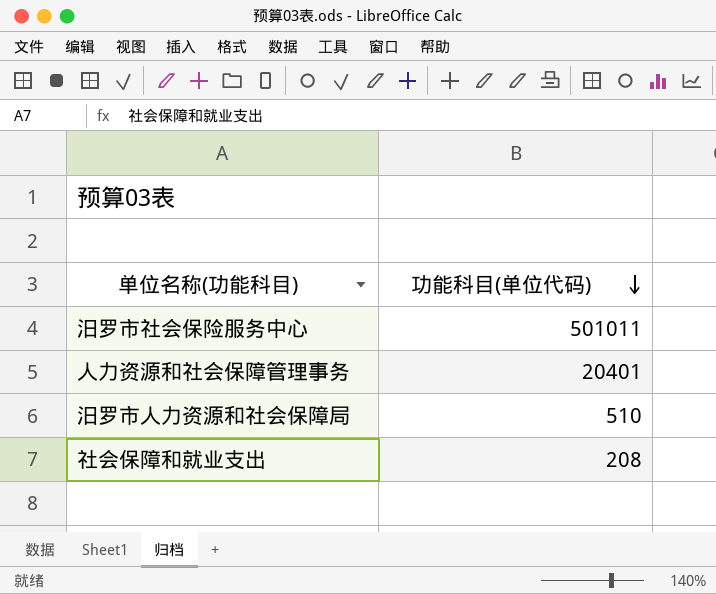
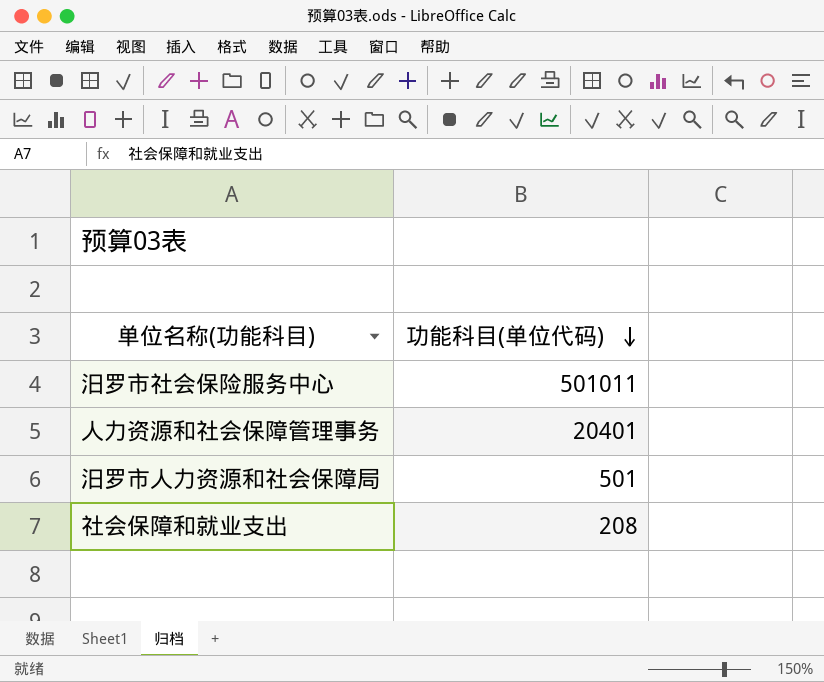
汨罗市人力资源和社会保障局 | 功能科目(单位代码): 510 -> 501

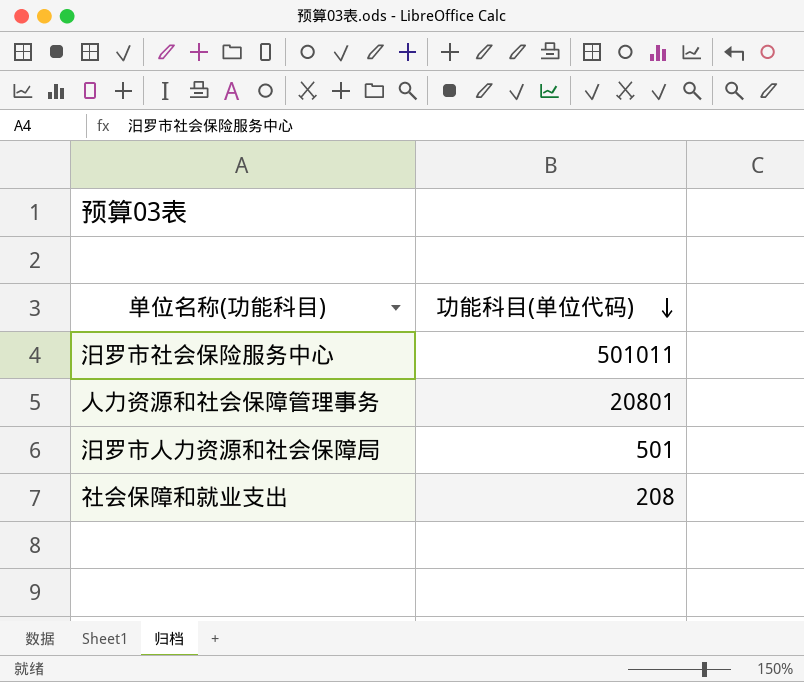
人力资源和社会保障管理事务 | 功能科目(单位代码): 20401 -> 20801

